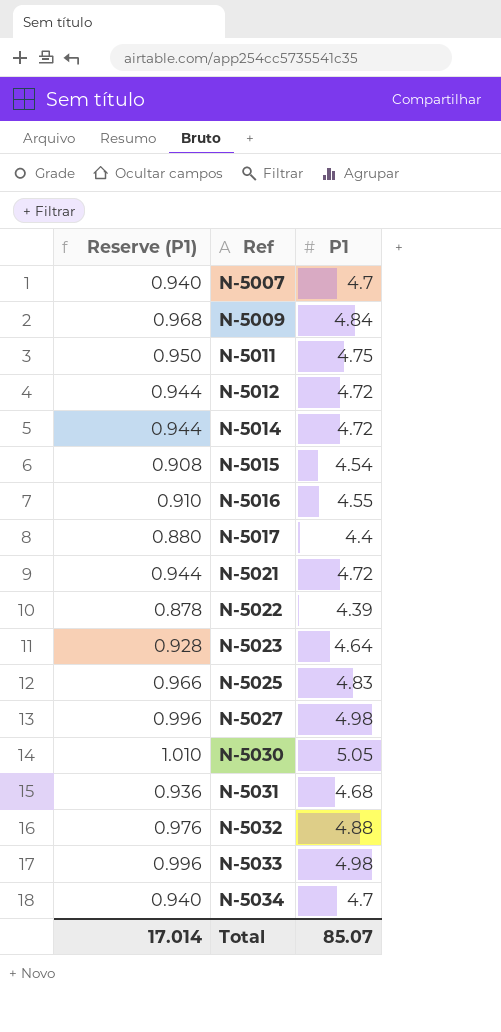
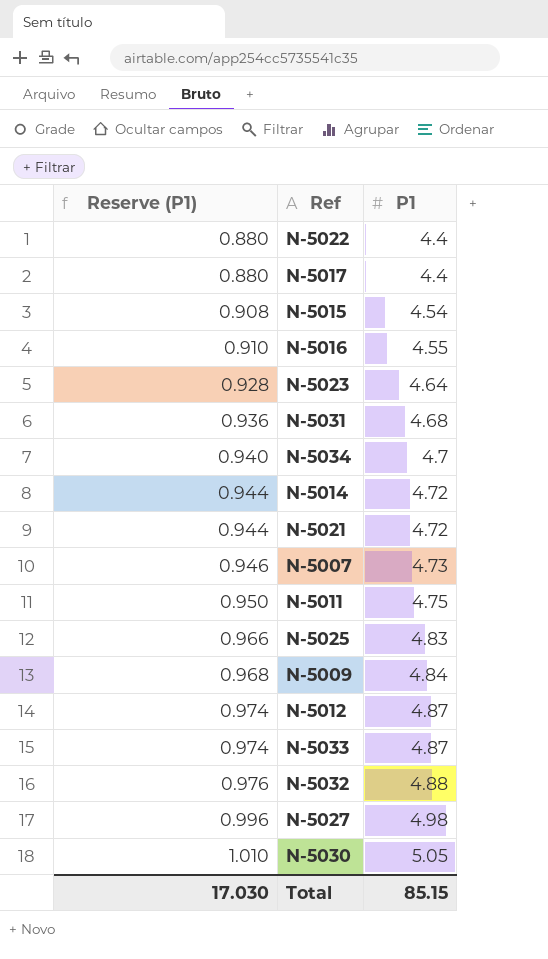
row order: Ref ascending -> Reserve (P1) ascending
N-5022 | Reserve (P1): 0.878 -> 0.880
N-5022 | P1: 4.39 -> 4.4
N-5007 | Reserve (P1): 0.940 -> 0.946
N-5007 | P1: 4.7 -> 4.73
N-5012 | Reserve (P1): 0.944 -> 0.974
N-5012 | P1: 4.72 -> 4.87
N-5033 | Reserve (P1): 0.996 -> 0.974
N-5033 | P1: 4.98 -> 4.87
Total | Reserve (P1): 17.014 -> 17.030
Total | P1: 85.07 -> 85.15

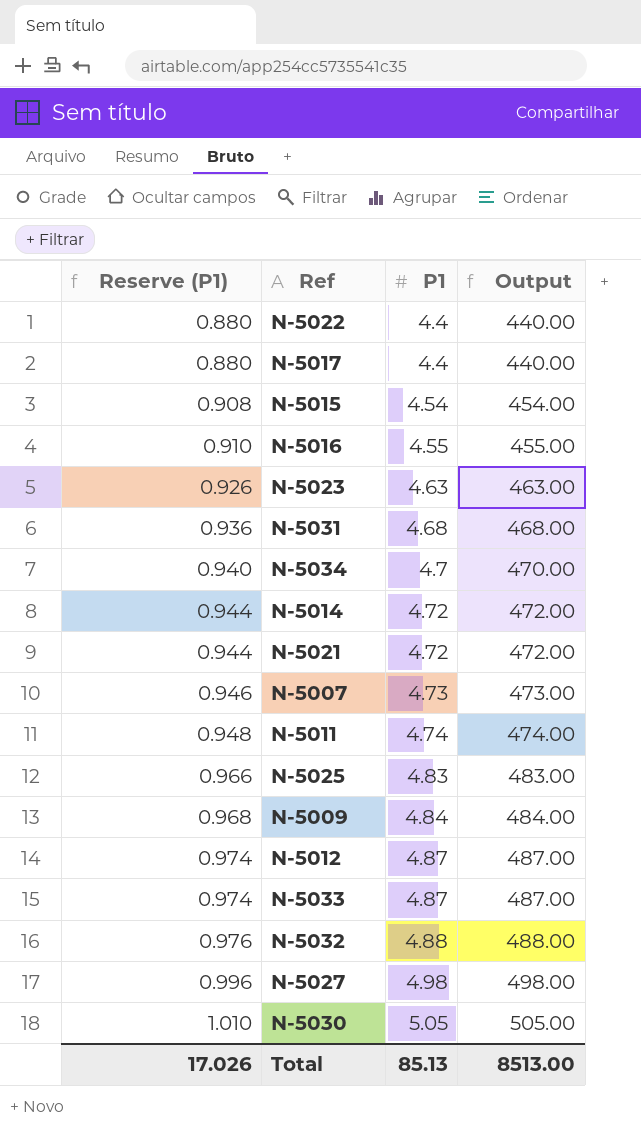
column Output | formula: none -> [P1] * 100
N-5023 | Reserve (P1): 0.928 -> 0.926
N-5023 | P1: 4.64 -> 4.63
N-5011 | Reserve (P1): 0.950 -> 0.948
N-5011 | P1: 4.75 -> 4.74
Total | Reserve (P1): 17.030 -> 17.026
Total | P1: 85.15 -> 85.13

